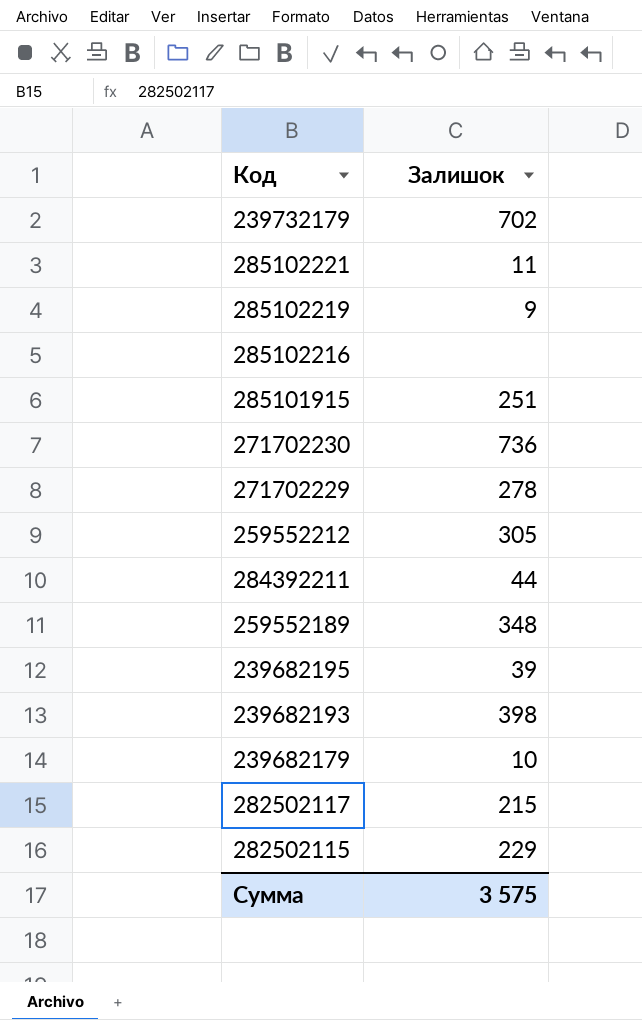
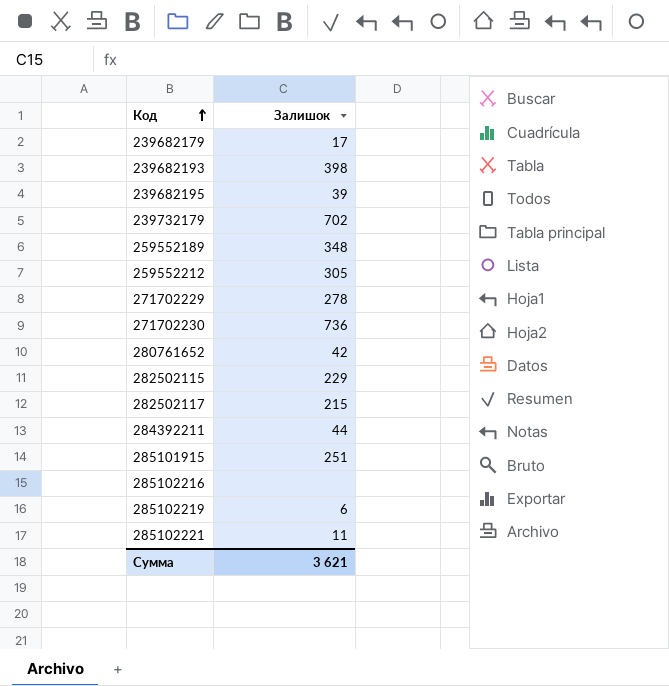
row order: none -> Код ascending
239682179 | Залишок: 10 -> 17
row 280761652: none -> 42
285102219 | Залишок: 9 -> 6
Сумма | Залишок: 3 575 -> 3 621

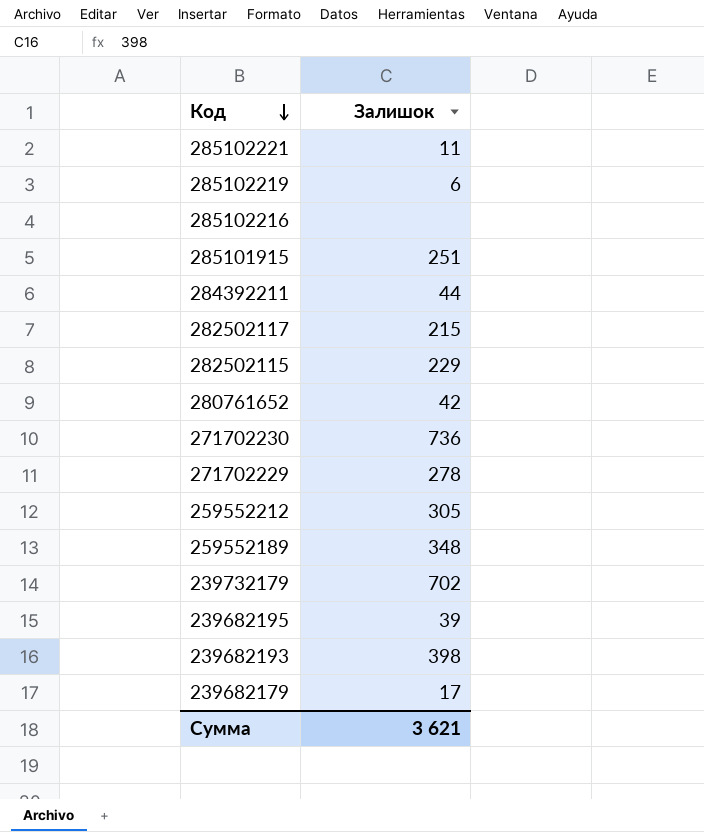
row order: Код ascending -> Код descending

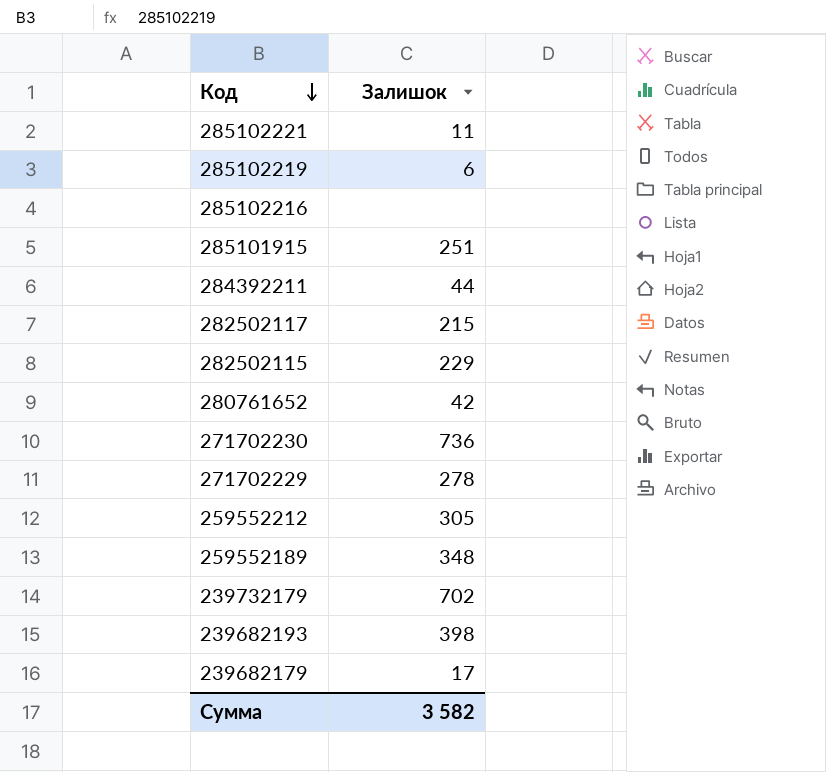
row 239682195: 39 -> none
Сумма | Залишок: 3 621 -> 3 582

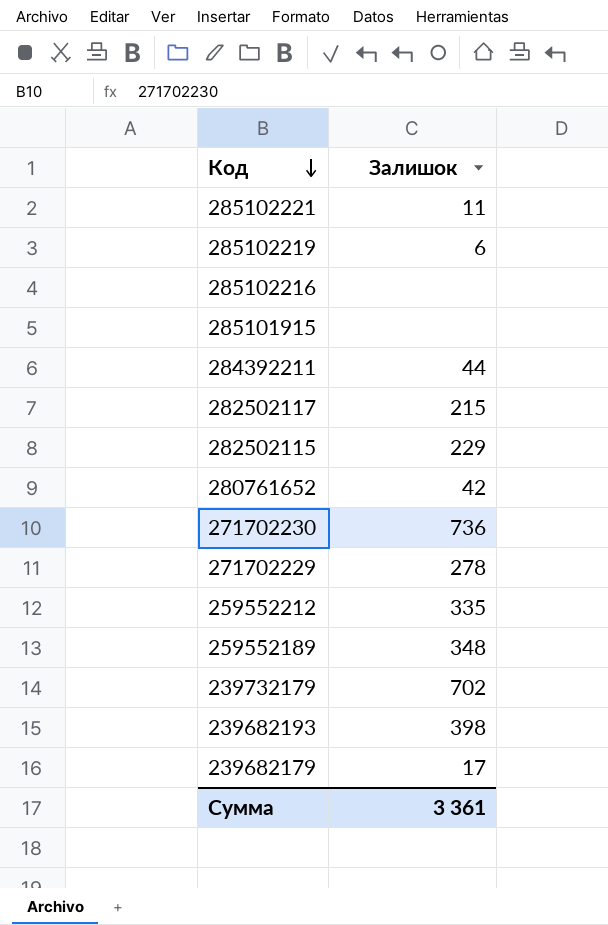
285101915 | Залишок: 251 -> none
259552212 | Залишок: 305 -> 335
Сумма | Залишок: 3 582 -> 3 361

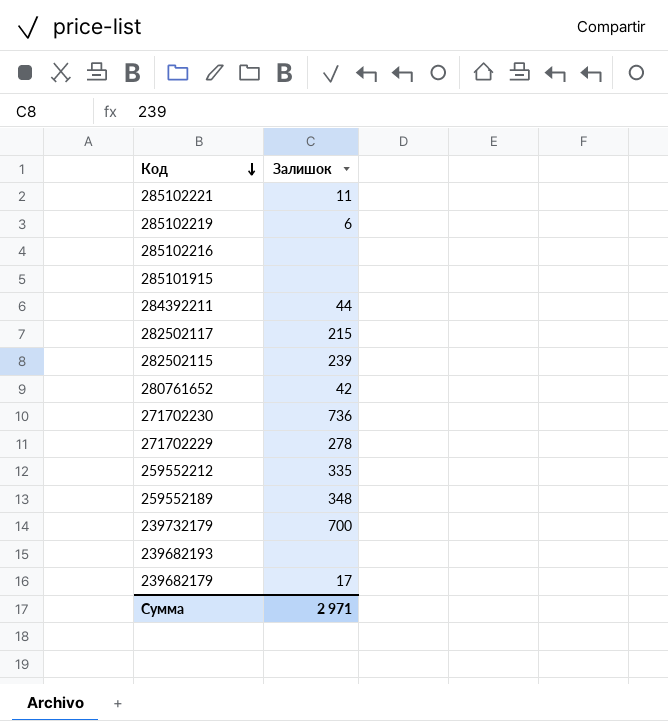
282502115 | Залишок: 229 -> 239
239732179 | Залишок: 702 -> 700
239682193 | Залишок: 398 -> none
Сумма | Залишок: 3 361 -> 2 971

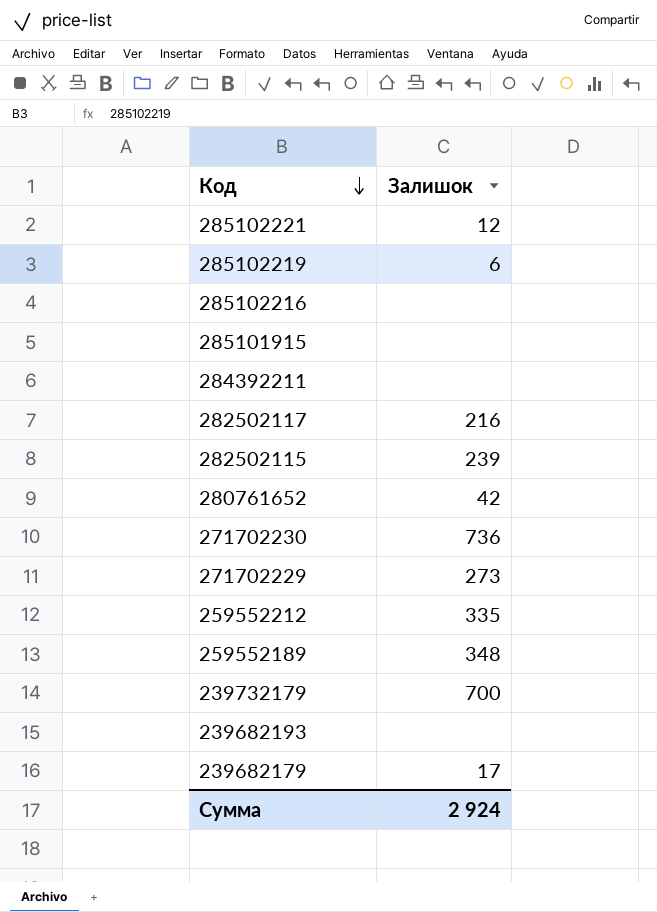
285102221 | Залишок: 11 -> 12
284392211 | Залишок: 44 -> none
282502117 | Залишок: 215 -> 216
271702229 | Залишок: 278 -> 273
Сумма | Залишок: 2 971 -> 2 924

